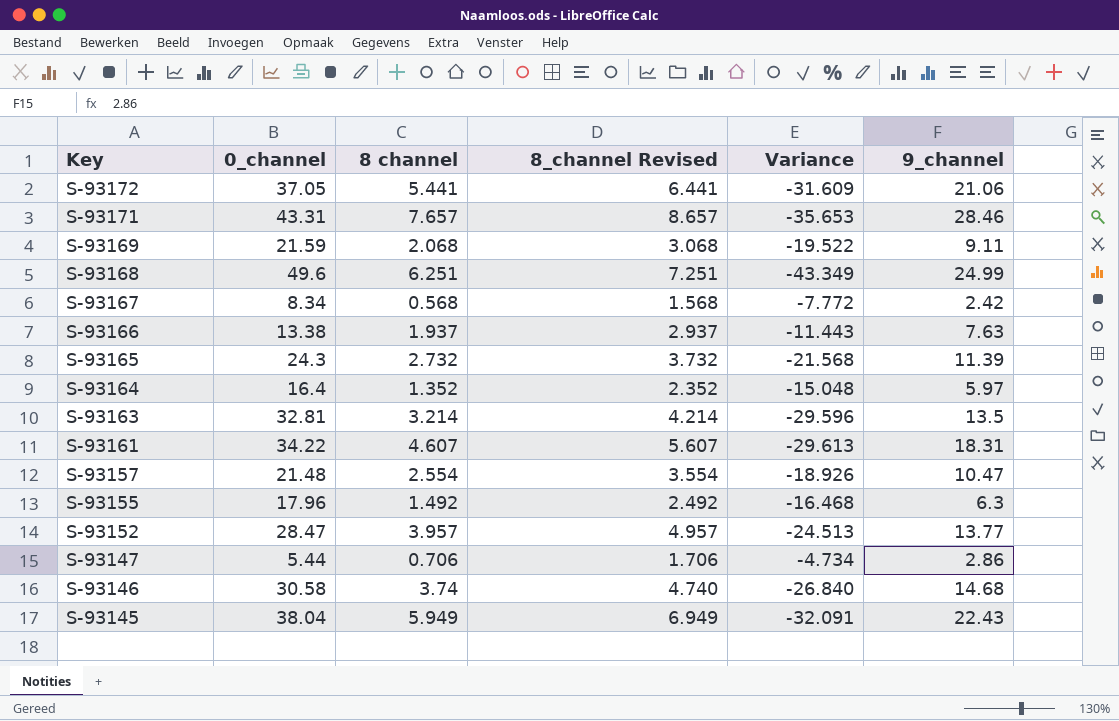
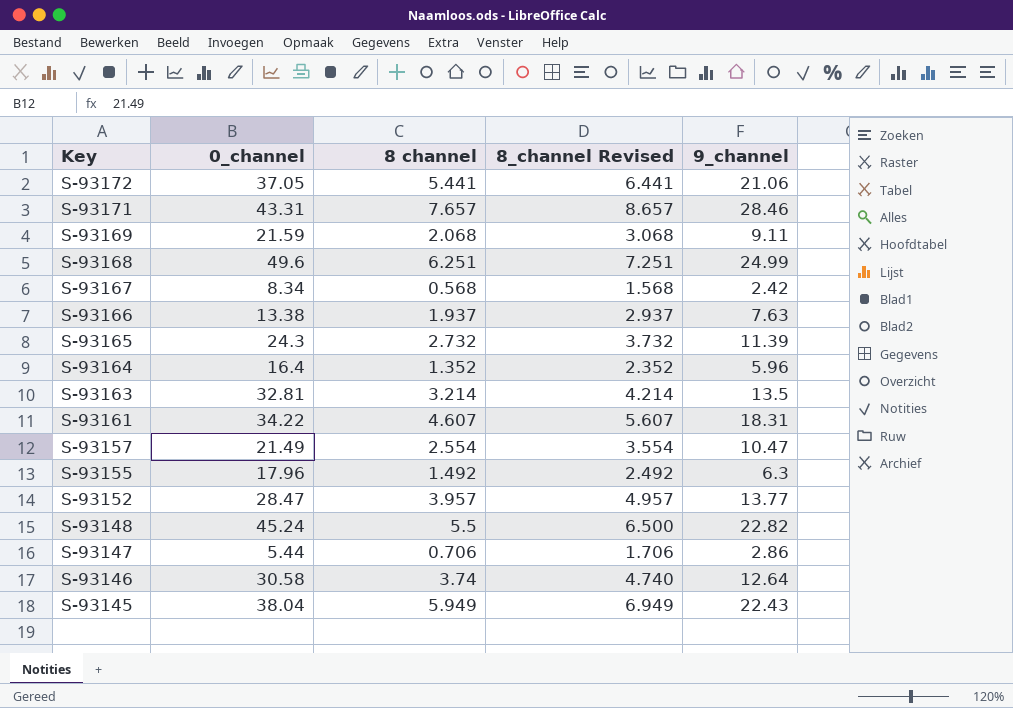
column Variance | formula: [8 channel] - [0_channel] -> none
S-93164 | 9_channel: 5.97 -> 5.96
S-93157 | 0_channel: 21.48 -> 21.49
row S-93148: none -> 45.24 | 5.5 | 6.500 | 22.82
S-93146 | 9_channel: 14.68 -> 12.64

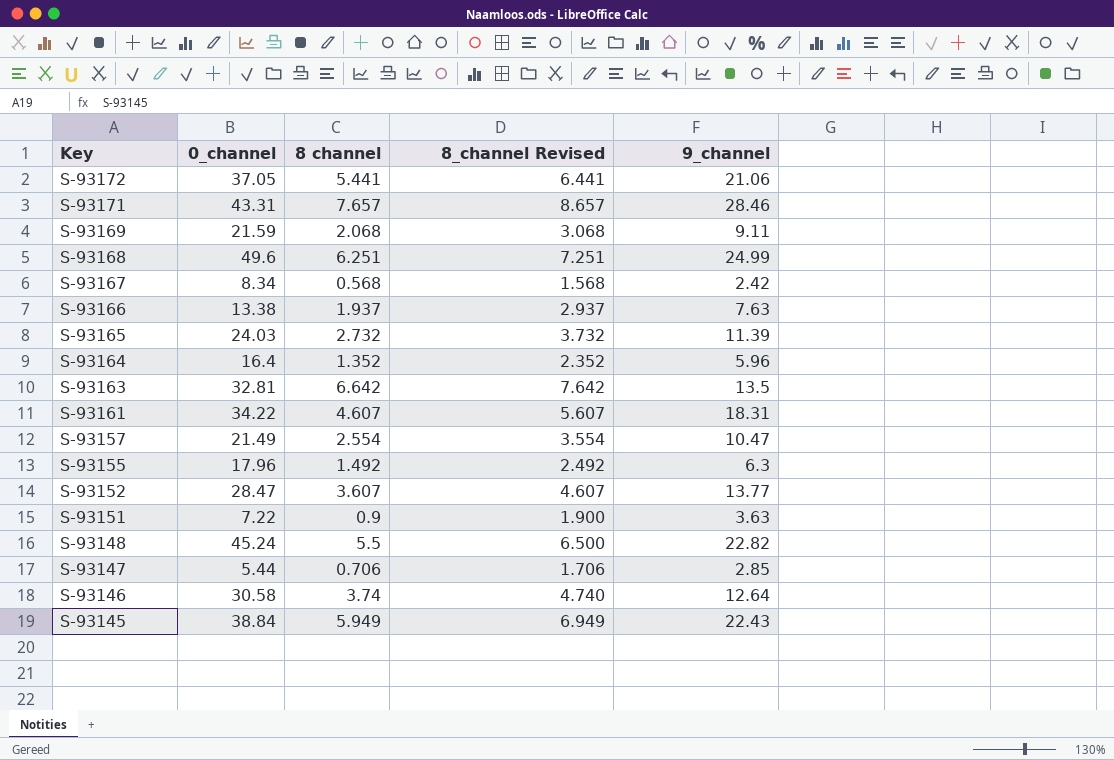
S-93165 | 0_channel: 24.3 -> 24.03
S-93163 | 8 channel: 3.214 -> 6.642
S-93163 | 8_channel Revised: 4.214 -> 7.642
S-93152 | 8 channel: 3.957 -> 3.607
S-93152 | 8_channel Revised: 4.957 -> 4.607
row S-93151: none -> 7.22 | 0.9 | 1.900 | 3.63
S-93147 | 9_channel: 2.86 -> 2.85
S-93145 | 0_channel: 38.04 -> 38.84

